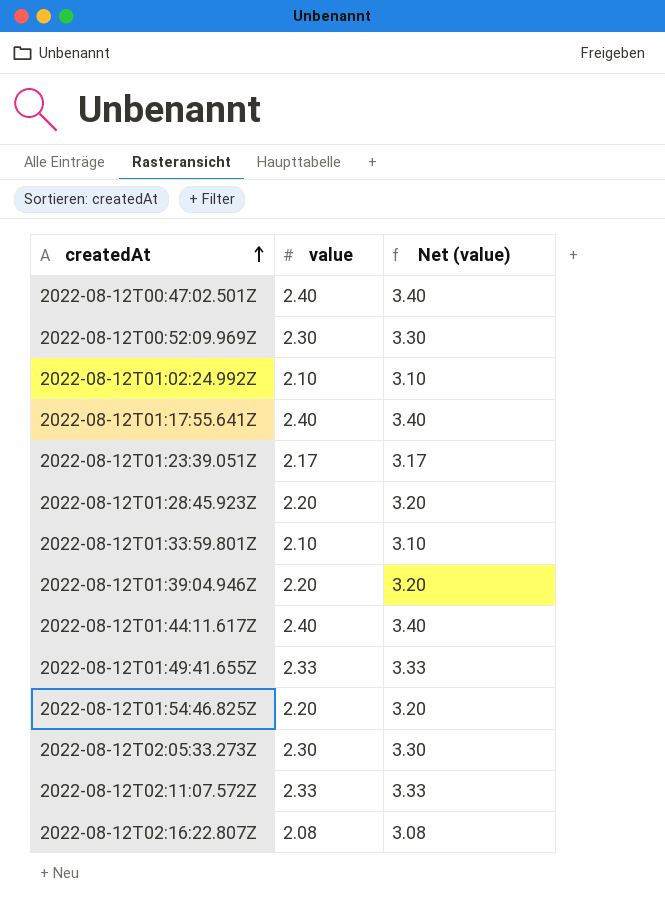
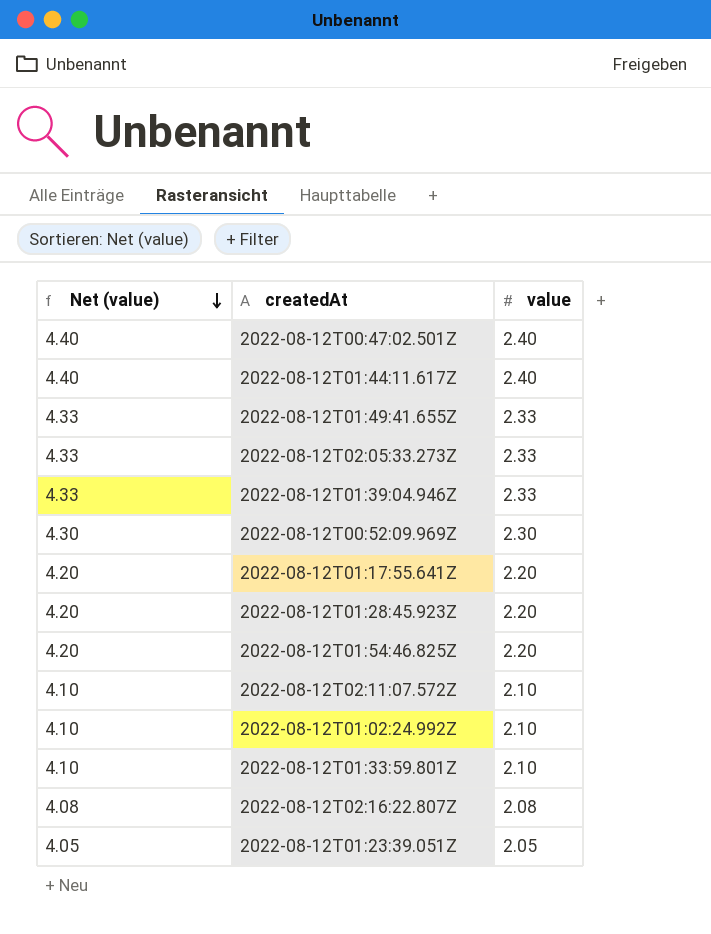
row order: createdAt ascending -> Net (value) descending
column Net (value) | formula: [value] + 1 -> [value] + 2
column Net (value) | position: 3 -> 1
2022-08-12T02:05:33.273Z | value: 2.30 -> 2.33
2022-08-12T01:39:04.946Z | value: 2.20 -> 2.33
2022-08-12T01:17:55.641Z | value: 2.40 -> 2.20
2022-08-12T02:11:07.572Z | value: 2.33 -> 2.10
2022-08-12T01:23:39.051Z | value: 2.17 -> 2.05

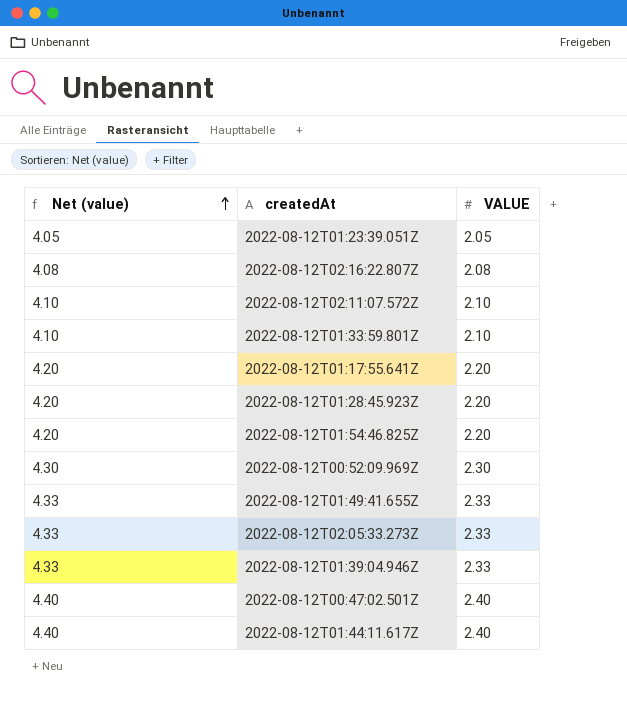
row order: Net (value) descending -> Net (value) ascending
column name: value -> VALUE
row 2022-08-12T01:02:24.992Z: 4.10 | 2.10 -> none

